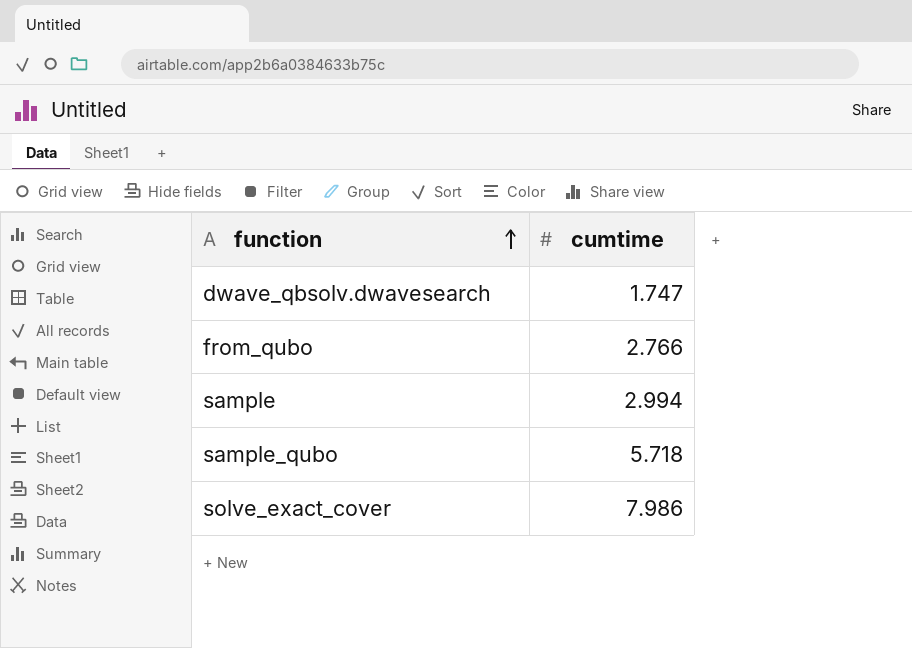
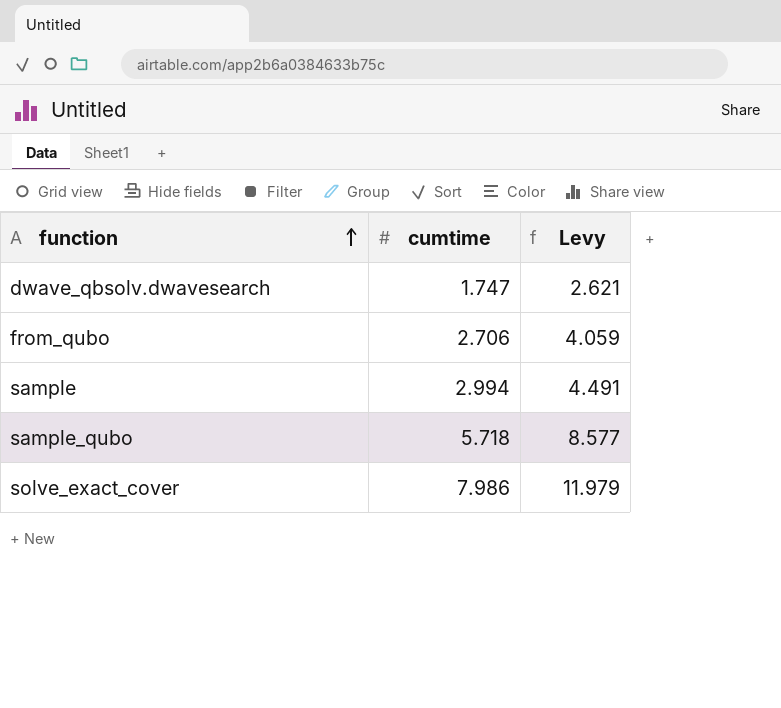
column Levy | formula: none -> [cumtime] * 1.5
from_qubo | cumtime: 2.766 -> 2.706

